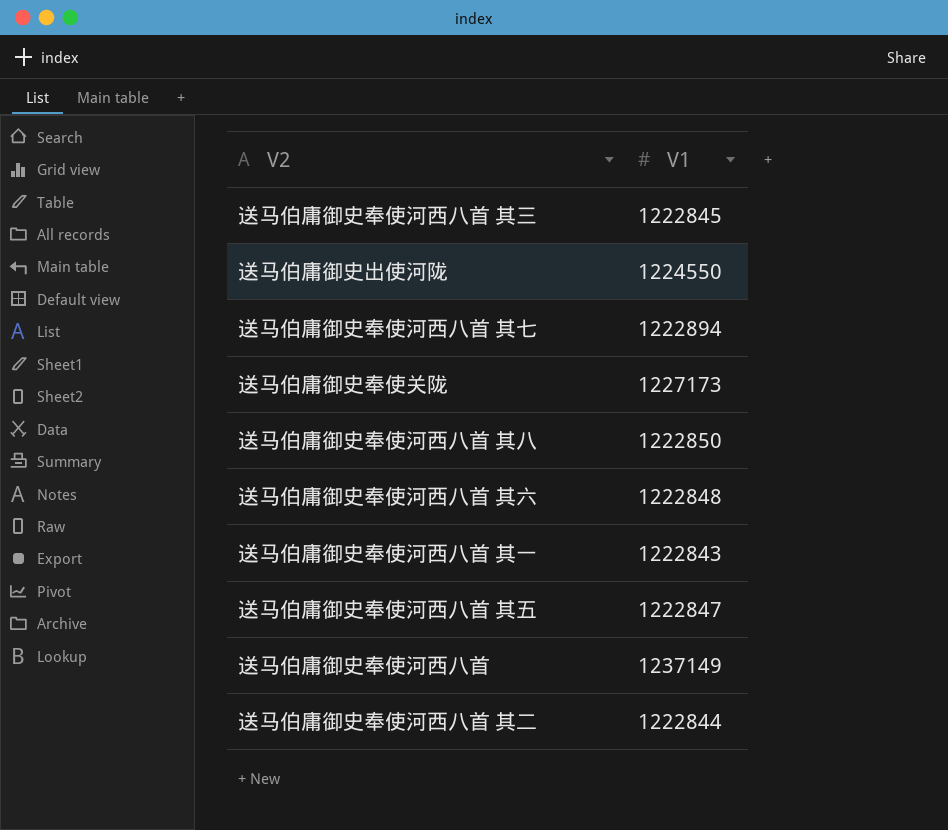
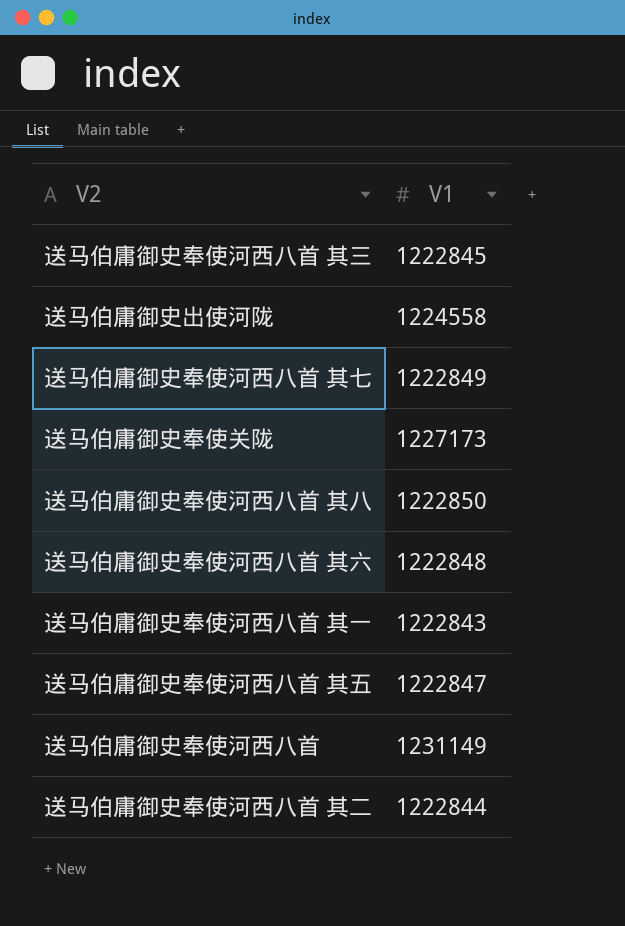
送马伯庸御史出使河陇 | V1: 1224550 -> 1224558
送马伯庸御史奉使河西八首 其七 | V1: 1222894 -> 1222849
送马伯庸御史奉使河西八首 | V1: 1237149 -> 1231149

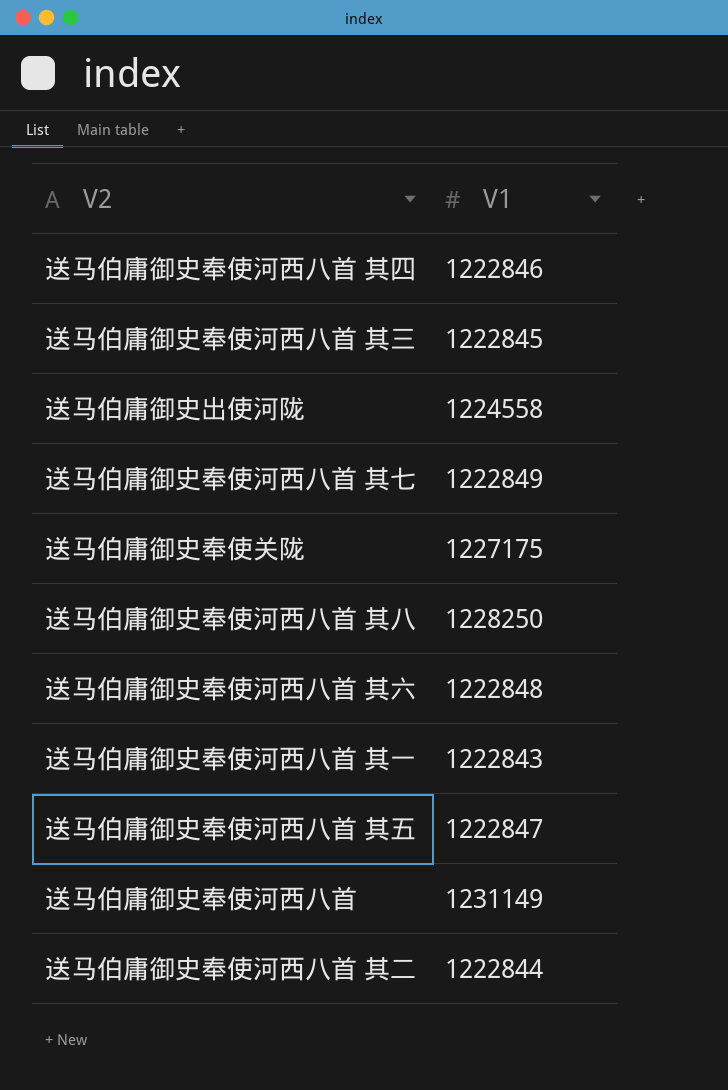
row 送马伯庸御史奉使河西八首 其四: none -> 1222846
送马伯庸御史奉使关陇 | V1: 1227173 -> 1227175
送马伯庸御史奉使河西八首 其八 | V1: 1222850 -> 1228250

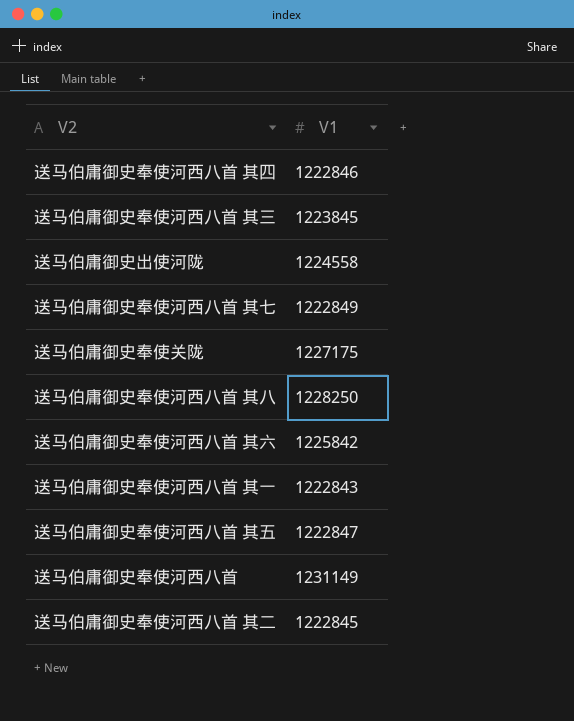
送马伯庸御史奉使河西八首 其三 | V1: 1222845 -> 1223845
送马伯庸御史奉使河西八首 其六 | V1: 1222848 -> 1225842
送马伯庸御史奉使河西八首 其二 | V1: 1222844 -> 1222845

